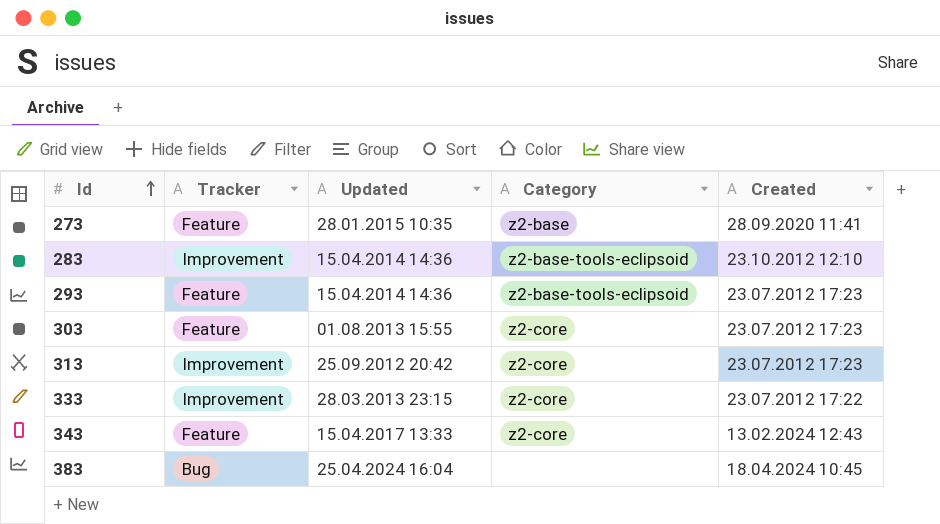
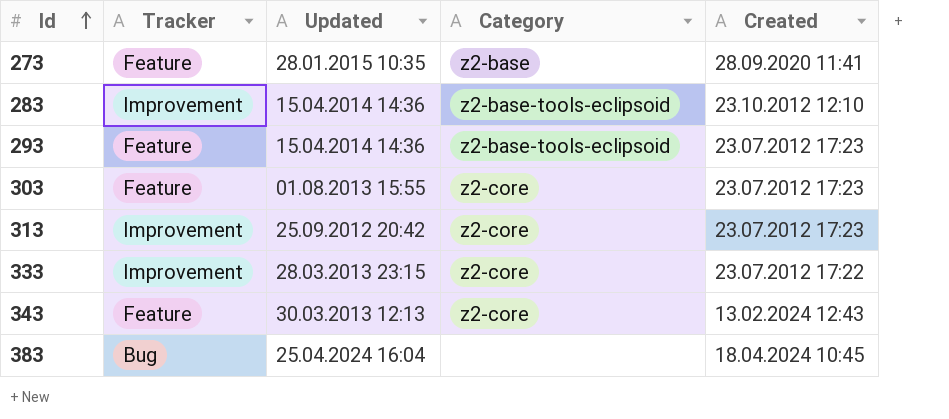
343 | Updated: 15.04.2017 13:33 -> 30.03.2013 12:13

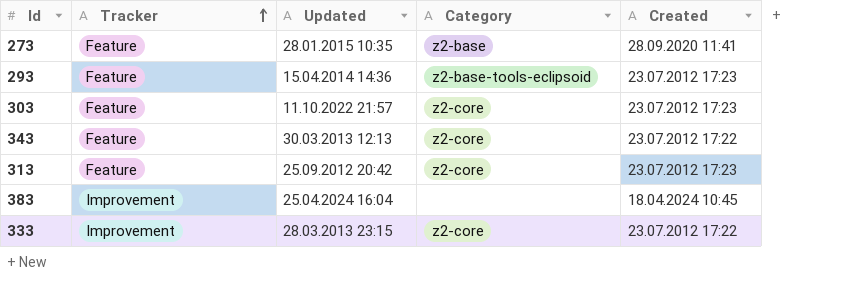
row order: Id ascending -> Tracker ascending
row 283: Improvement | 15.04.2014 14:36 | z2-base-tools-eclipsoid | 23.10.2012 12:10 -> none
303 | Updated: 01.08.2013 15:55 -> 11.10.2022 21:57
343 | Created: 13.02.2024 12:43 -> 23.07.2012 17:22
313 | Tracker: Improvement -> Feature
383 | Tracker: Bug -> Improvement

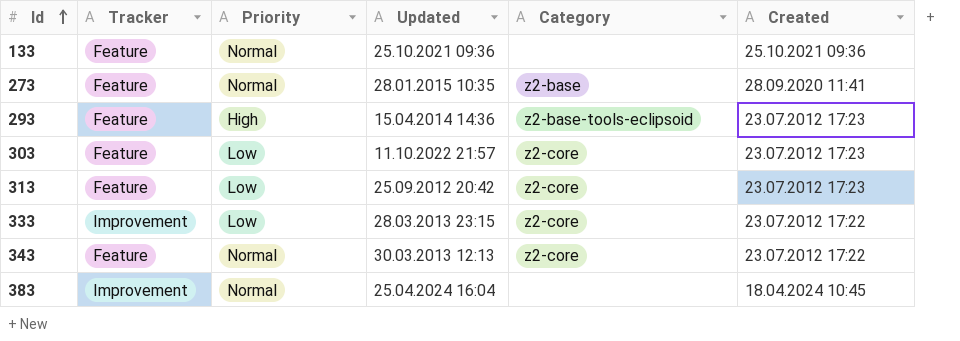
row order: Tracker ascending -> Id ascending
column Priority | position: none -> 3
row 133: none -> Feature | Normal | 25.10.2021 09:36 | none | 25.10.2021 09:36

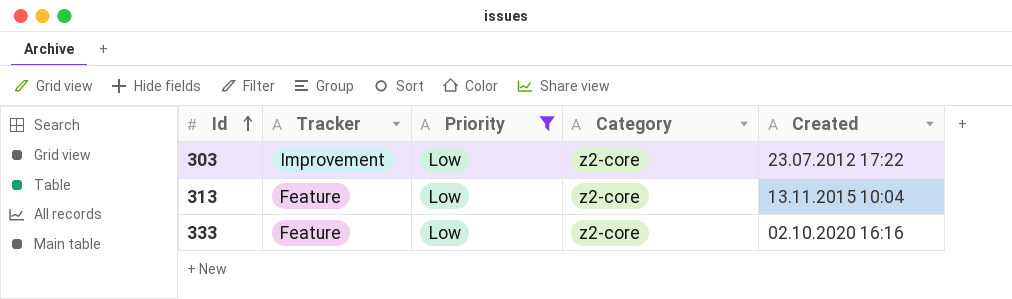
filter: none -> Priority = Low
column Updated | position: 4 -> none
303 | Tracker: Feature -> Improvement
303 | Created: 23.07.2012 17:23 -> 23.07.2012 17:22
313 | Created: 23.07.2012 17:23 -> 13.11.2015 10:04
333 | Tracker: Improvement -> Feature
333 | Created: 23.07.2012 17:22 -> 02.10.2020 16:16

